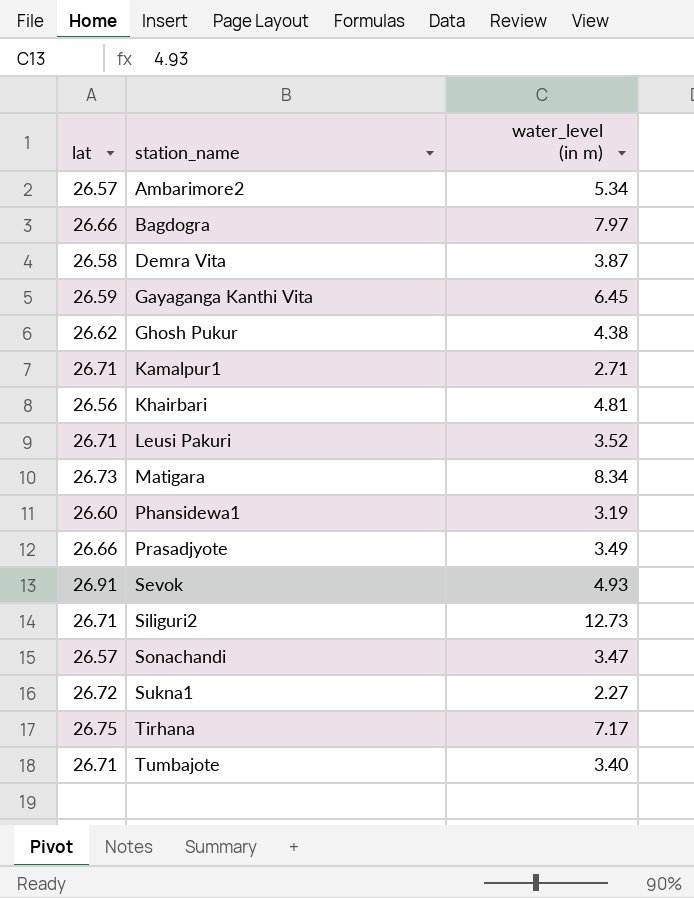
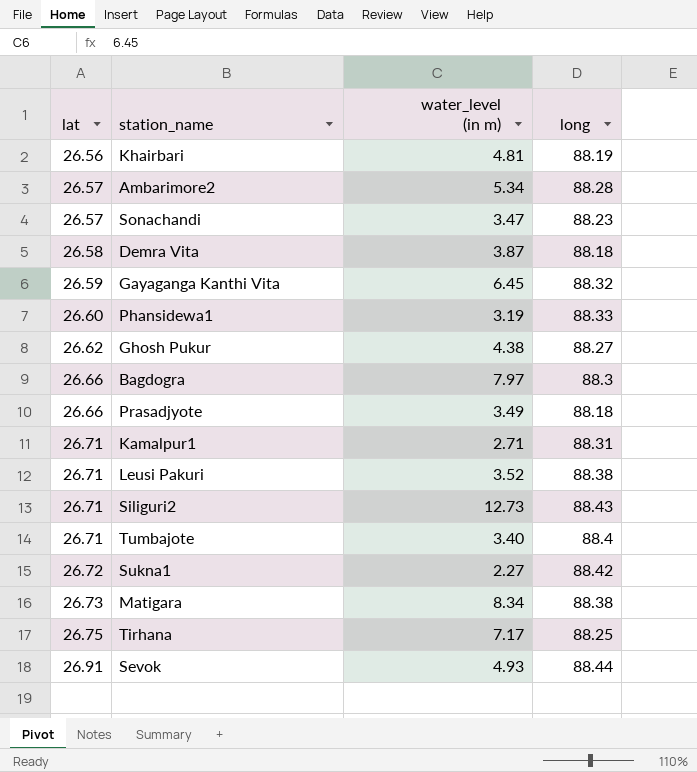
row order: station_name ascending -> lat ascending
column long | position: none -> 4

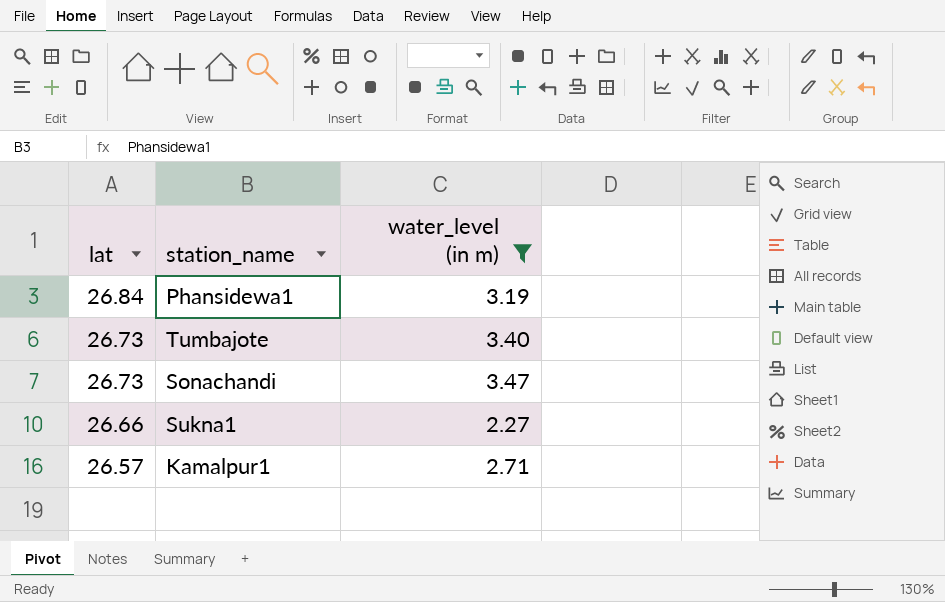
filter: none -> water_level (in m) <= 3.47
row order: lat ascending -> lat descending
column long | position: 4 -> none
Phansidewa1 | lat: 26.60 -> 26.84
Tumbajote | lat: 26.71 -> 26.73
Sonachandi | lat: 26.57 -> 26.73
Sukna1 | lat: 26.72 -> 26.66
Kamalpur1 | lat: 26.71 -> 26.57

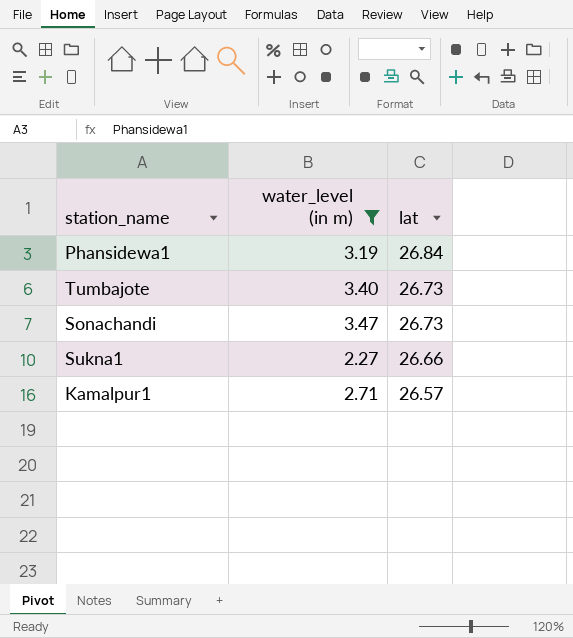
column lat | position: 1 -> 3

